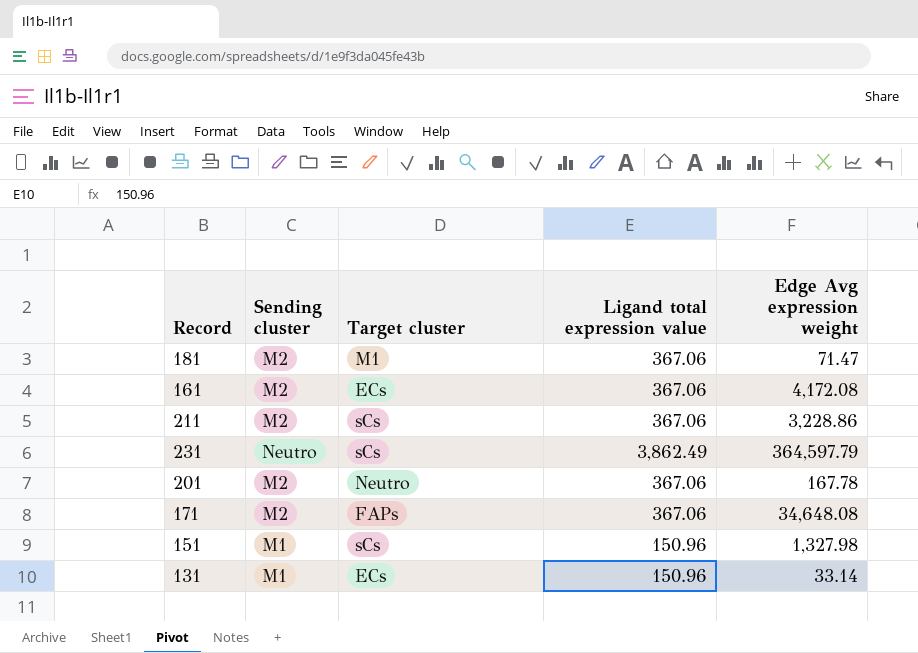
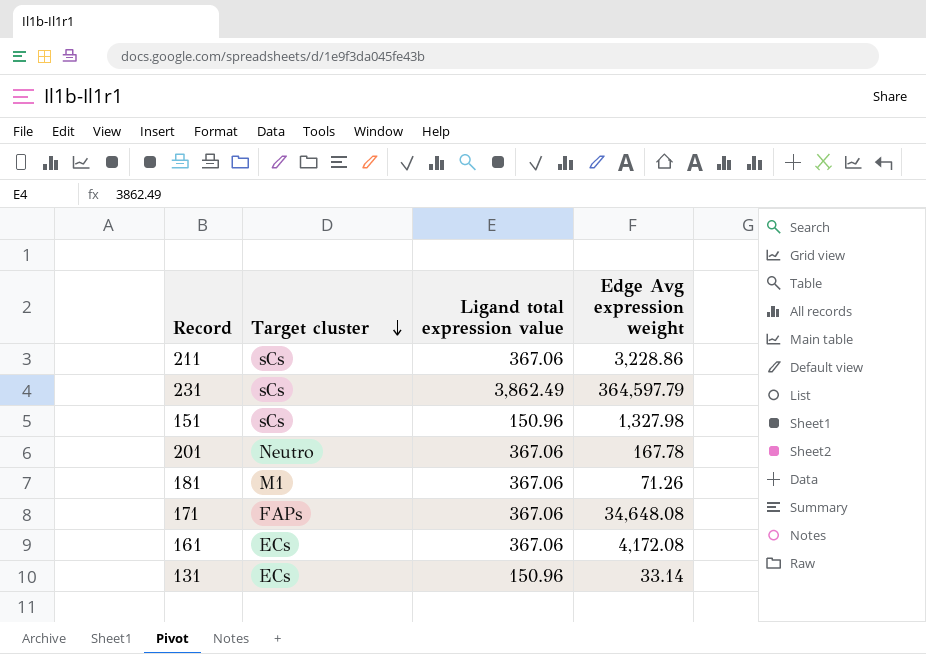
row order: none -> Target cluster descending
column Sending cluster | position: 2 -> none
181 | Edge Avg expression weight: 71.47 -> 71.26

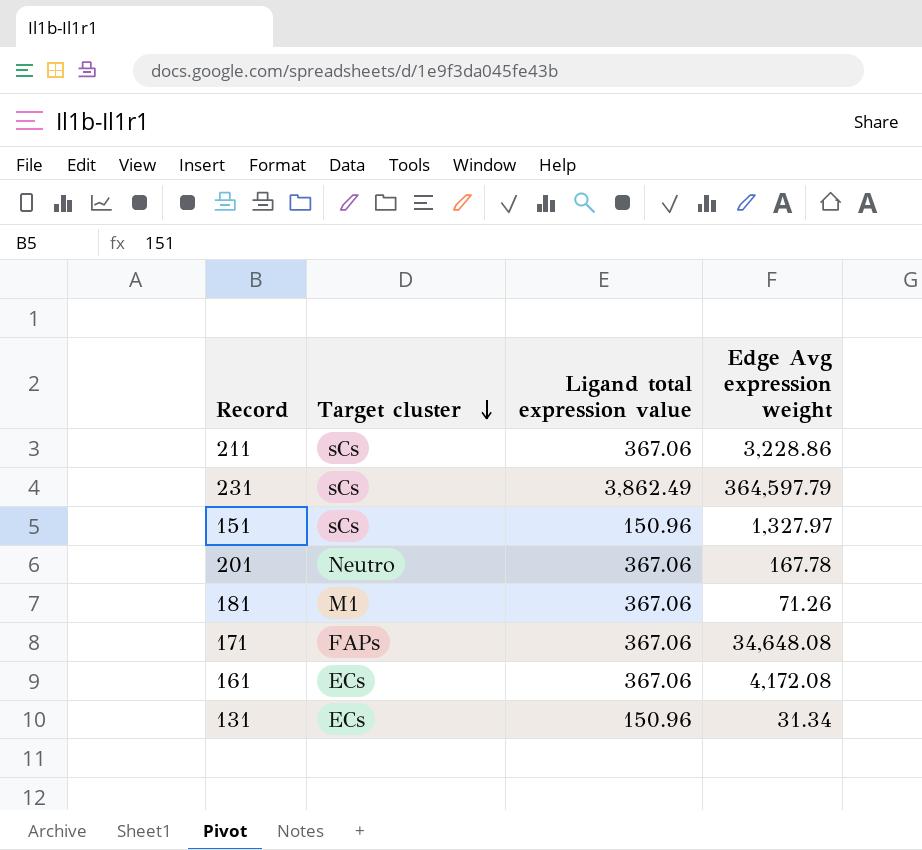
151 | Edge Avg expression weight: 1,327.98 -> 1,327.97
131 | Edge Avg expression weight: 33.14 -> 31.34

